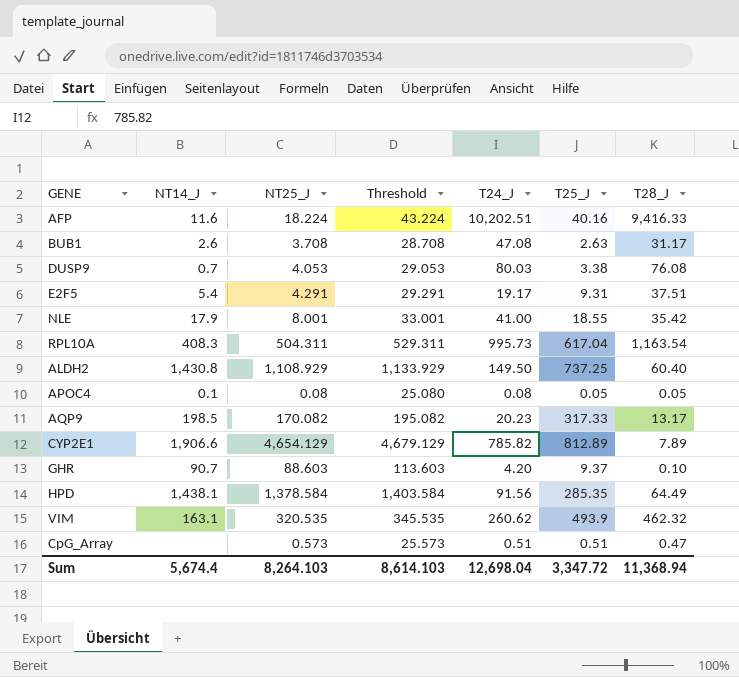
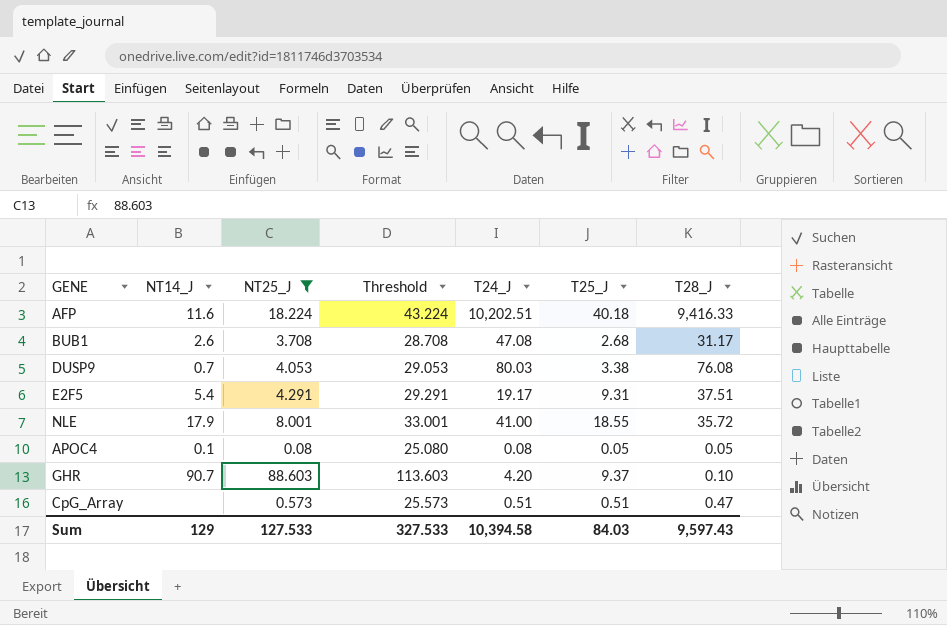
filter: none -> NT25_J <= 88.603
AFP | T25_J: 40.16 -> 40.18
BUB1 | T25_J: 2.63 -> 2.68
NLE | T28_J: 35.42 -> 35.72
Sum | NT14_J: 5,674.4 -> 129
Sum | NT25_J: 8,264.103 -> 127.533
Sum | Threshold: 8,614.103 -> 327.533
Sum | T24_J: 12,698.04 -> 10,394.58
Sum | T25_J: 3,347.72 -> 84.03
Sum | T28_J: 11,368.94 -> 9,597.43

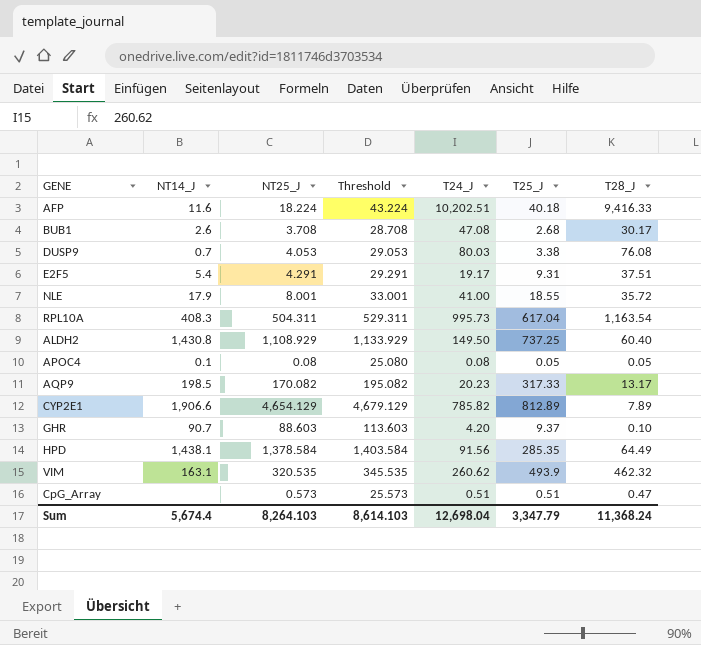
filter: NT25_J <= 88.603 -> none
BUB1 | T28_J: 31.17 -> 30.17
Sum | NT14_J: 129 -> 5,674.4
Sum | NT25_J: 127.533 -> 8,264.103
Sum | Threshold: 327.533 -> 8,614.103
Sum | T24_J: 10,394.58 -> 12,698.04
Sum | T25_J: 84.03 -> 3,347.79
Sum | T28_J: 9,597.43 -> 11,368.24

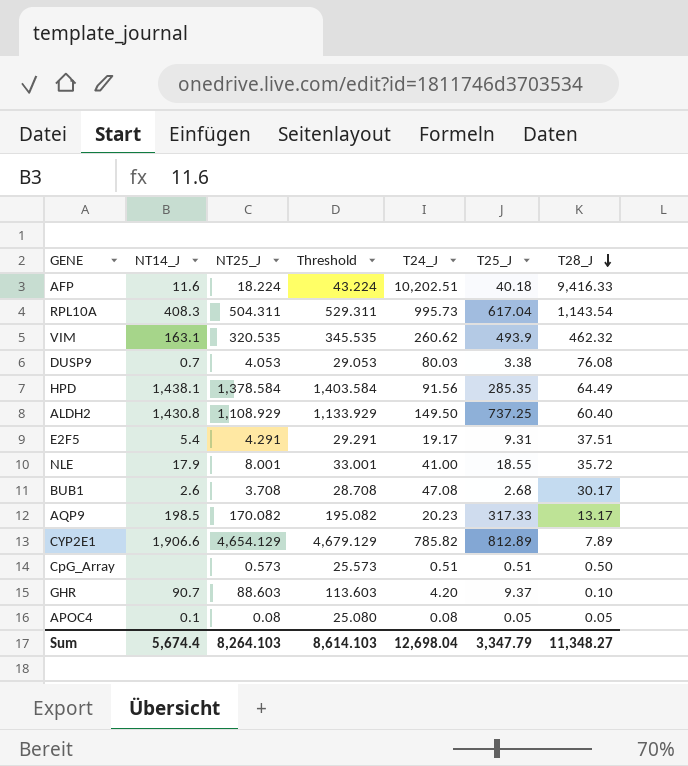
row order: none -> T28_J descending
RPL10A | T28_J: 1,163.54 -> 1,143.54
CpG_Array | T28_J: 0.47 -> 0.50
Sum | T28_J: 11,368.24 -> 11,348.27

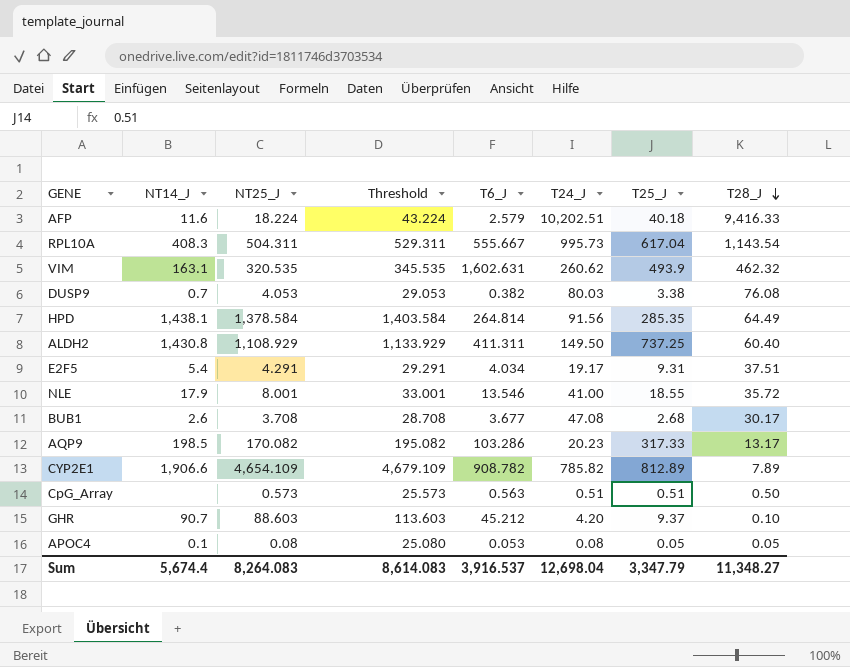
column T6_J | position: none -> 5
CYP2E1 | NT25_J: 4,654.129 -> 4,654.109
CYP2E1 | Threshold: 4,679.129 -> 4,679.109
Sum | NT25_J: 8,264.103 -> 8,264.083
Sum | Threshold: 8,614.103 -> 8,614.083

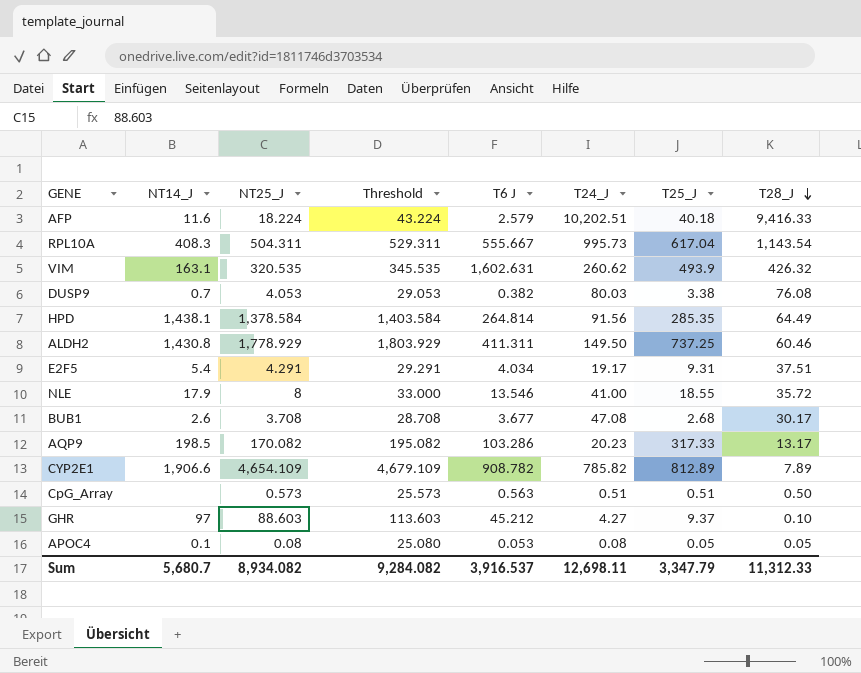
column name: T6_J -> T6 J
VIM | T28_J: 462.32 -> 426.32
ALDH2 | NT25_J: 1,108.929 -> 1,778.929
ALDH2 | Threshold: 1,133.929 -> 1,803.929
ALDH2 | T28_J: 60.40 -> 60.46
NLE | NT25_J: 8.001 -> 8
NLE | Threshold: 33.001 -> 33.000
GHR | NT14_J: 90.7 -> 97
GHR | T24_J: 4.20 -> 4.27
Sum | NT14_J: 5,674.4 -> 5,680.7
Sum | NT25_J: 8,264.083 -> 8,934.082
Sum | Threshold: 8,614.083 -> 9,284.082
Sum | T24_J: 12,698.04 -> 12,698.11
Sum | T28_J: 11,348.27 -> 11,312.33

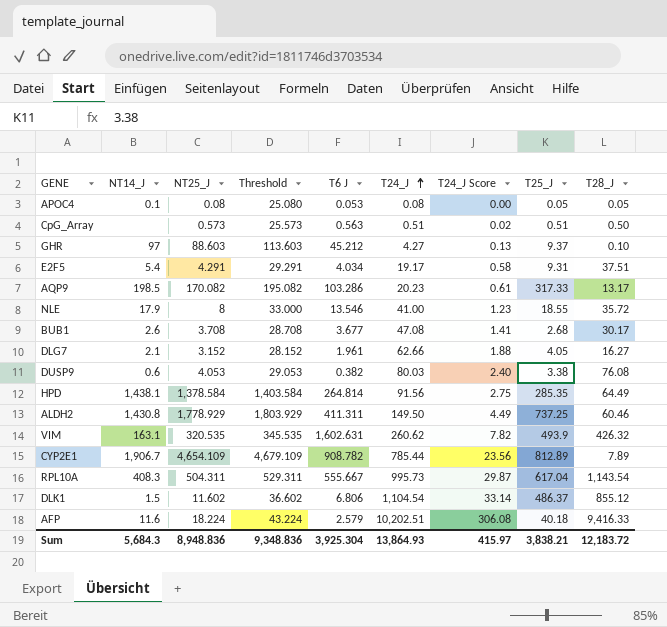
row order: T28_J descending -> T24_J ascending
column T24_J Score | formula: none -> [T24_J] * 0.03
row DLG7: none -> 2.1 | 3.152 | 28.152 | 1.961 | 62.66 | 1.88 | 4.05 | 16.27
DUSP9 | NT14_J: 0.7 -> 0.6
CYP2E1 | NT14_J: 1,906.6 -> 1,906.7
CYP2E1 | T24_J: 785.82 -> 785.44
row DLK1: none -> 1.5 | 11.602 | 36.602 | 6.806 | 1,104.54 | 33.14 | 486.37 | 855.12
Sum | NT14_J: 5,680.7 -> 5,684.3
Sum | NT25_J: 8,934.082 -> 8,948.836
Sum | Threshold: 9,284.082 -> 9,348.836
Sum | T6 J: 3,916.537 -> 3,925.304
Sum | T24_J: 12,698.11 -> 13,864.93
Sum | T25_J: 3,347.79 -> 3,838.21
Sum | T28_J: 11,312.33 -> 12,183.72

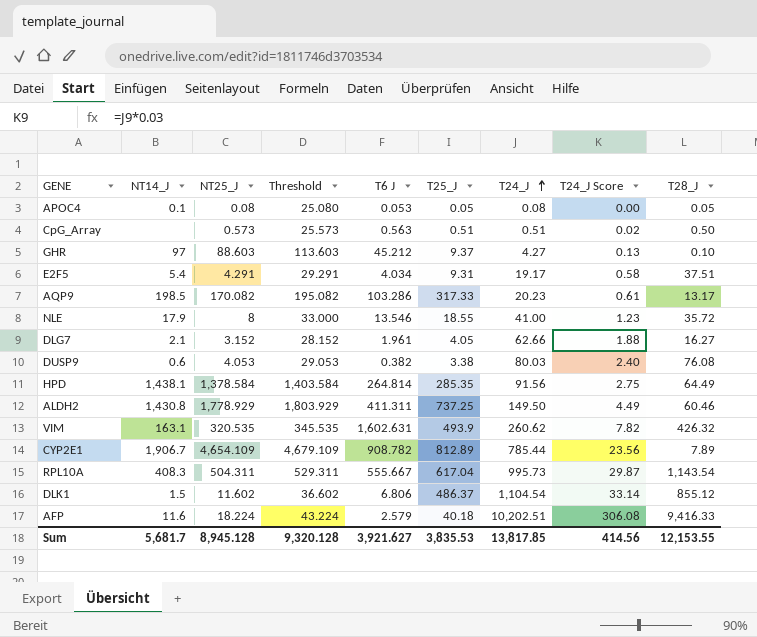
column T25_J | position: 8 -> 6
row BUB1: 2.6 | 3.708 | 28.708 | 3.677 | 47.08 | 1.41 | 2.68 | 30.17 -> none
Sum | NT14_J: 5,684.3 -> 5,681.7
Sum | NT25_J: 8,948.836 -> 8,945.128
Sum | Threshold: 9,348.836 -> 9,320.128
Sum | T6 J: 3,925.304 -> 3,921.627
Sum | T25_J: 3,838.21 -> 3,835.53
Sum | T24_J: 13,864.93 -> 13,817.85
Sum | T24_J Score: 415.97 -> 414.56
Sum | T28_J: 12,183.72 -> 12,153.55

